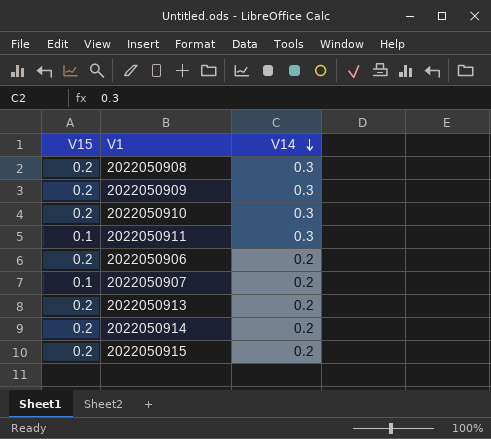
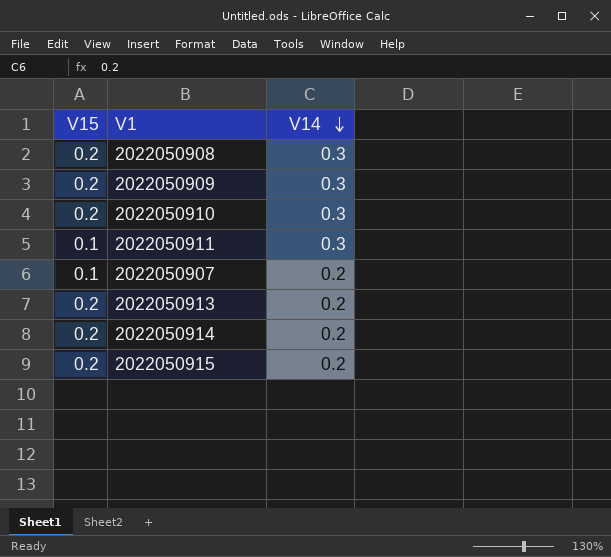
row 2022050906: 0.2 | 0.2 -> none

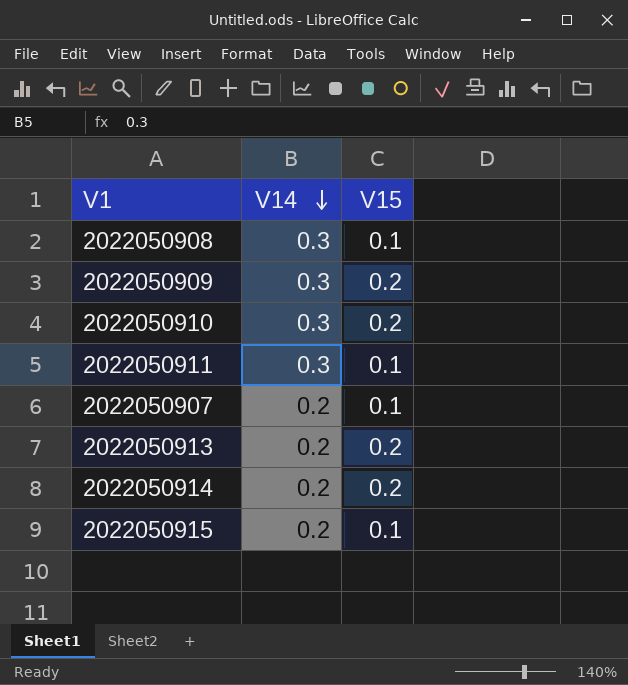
column V15 | position: 1 -> 3
2022050908 | V15: 0.2 -> 0.1
2022050915 | V15: 0.2 -> 0.1

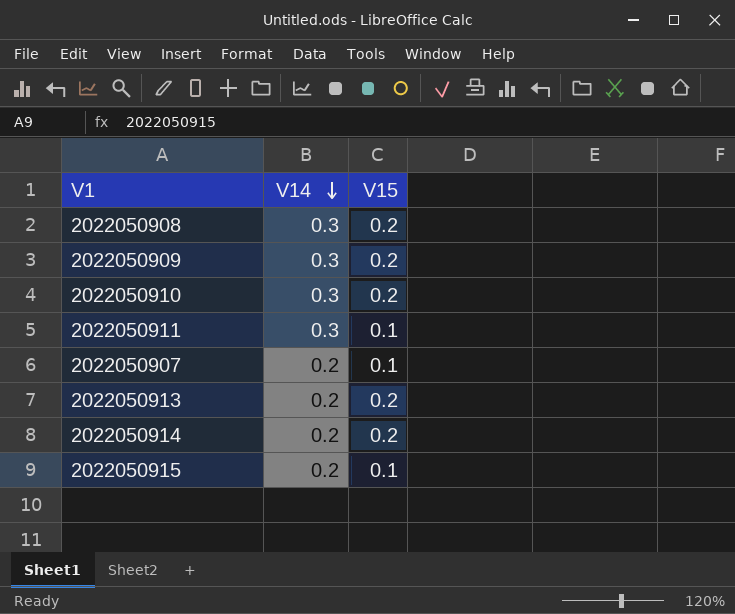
2022050908 | V15: 0.1 -> 0.2

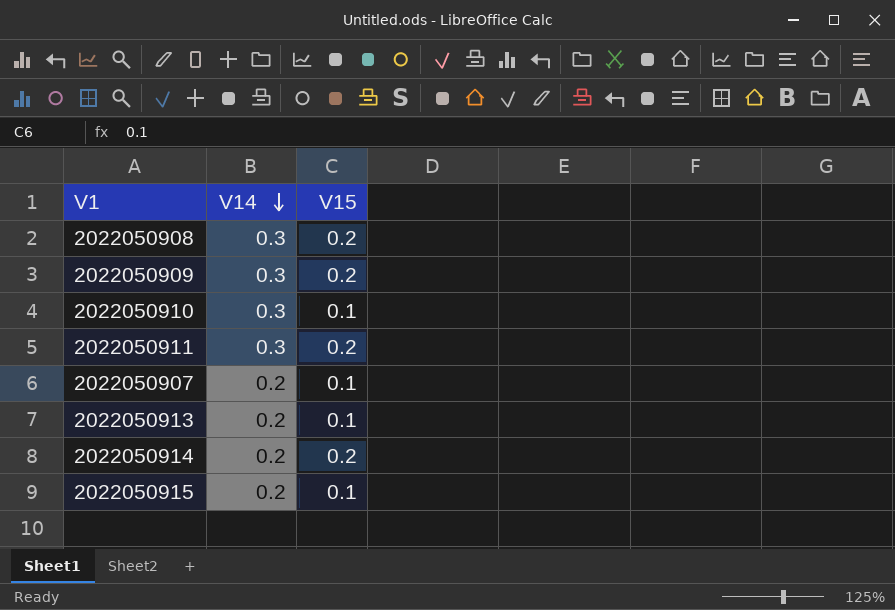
2022050910 | V15: 0.2 -> 0.1
2022050911 | V15: 0.1 -> 0.2
2022050913 | V15: 0.2 -> 0.1

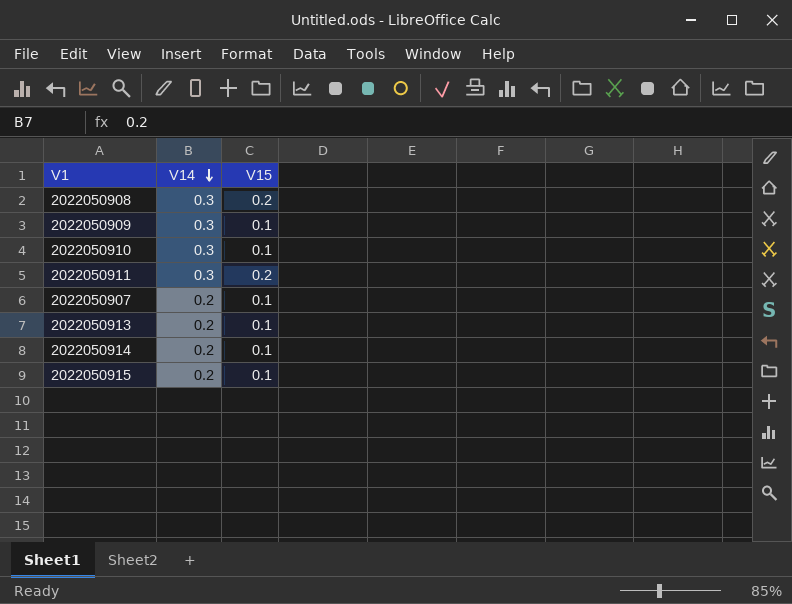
2022050909 | V15: 0.2 -> 0.1
2022050914 | V15: 0.2 -> 0.1

